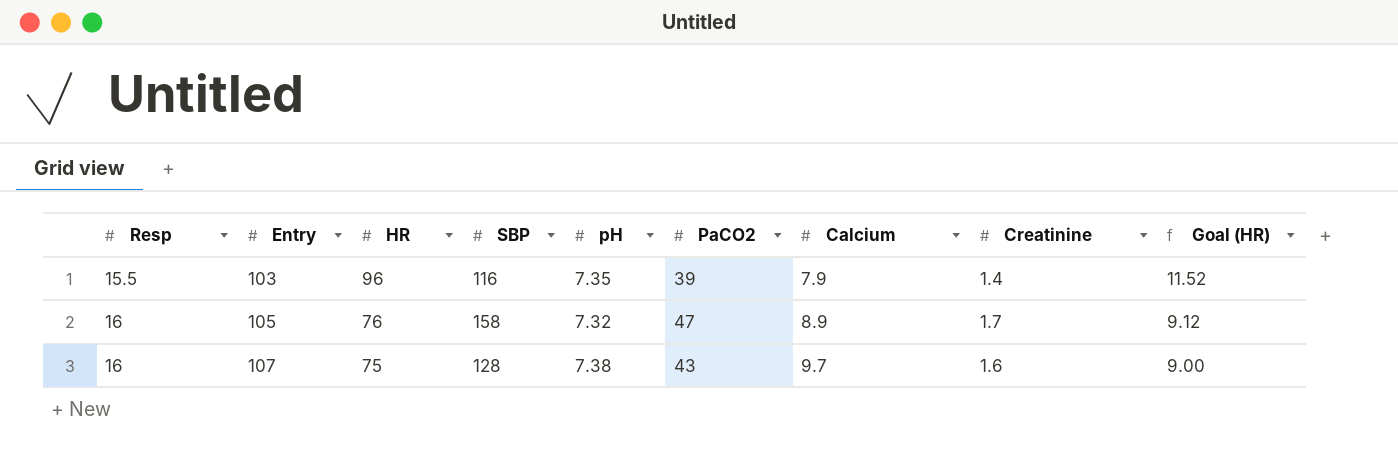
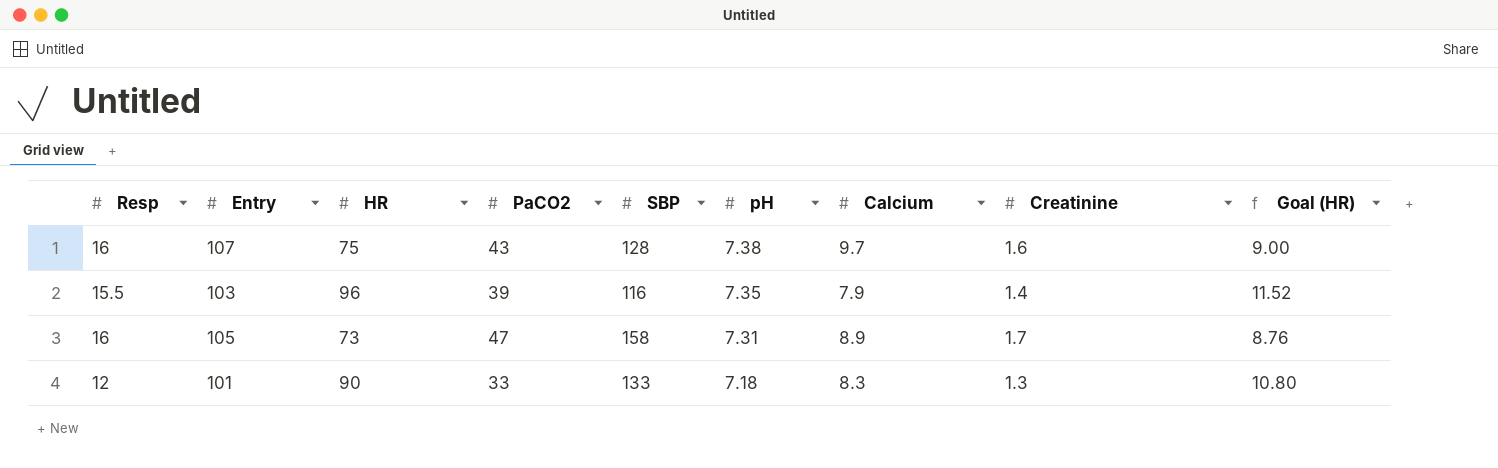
row order: Resp ascending -> pH descending
column PaCO2 | position: 6 -> 4
105 | HR: 76 -> 73
105 | pH: 7.32 -> 7.31
105 | Goal (HR): 9.12 -> 8.76
row 101: none -> 12 | 90 | 33 | 133 | 7.18 | 8.3 | 1.3 | 10.80

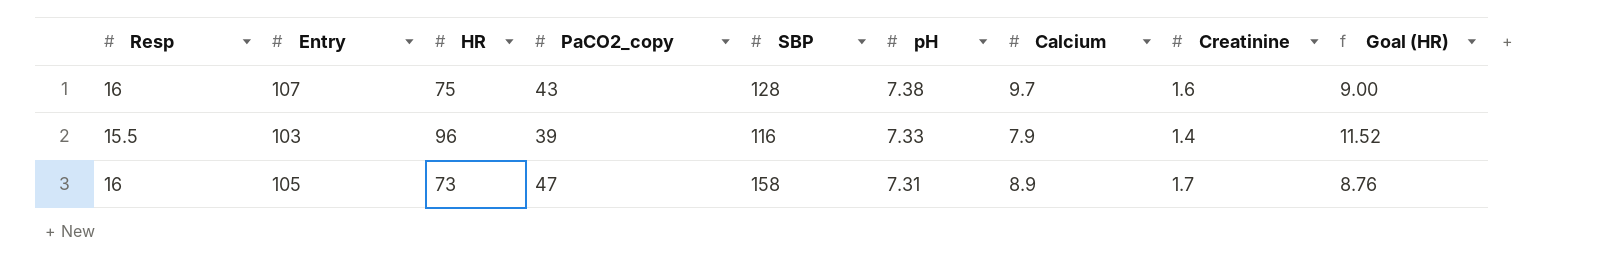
column name: PaCO2 -> PaCO2_copy
row 101: 12 | 90 | 33 | 133 | 7.18 | 8.3 | 1.3 | 10.80 -> none
103 | pH: 7.35 -> 7.33

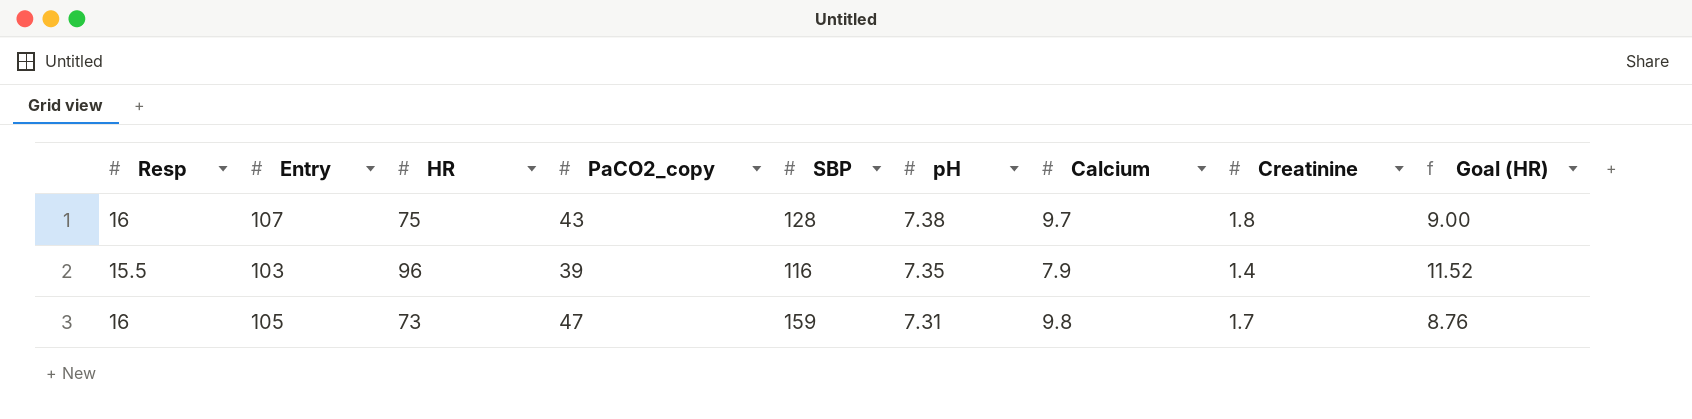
107 | Creatinine: 1.6 -> 1.8
103 | pH: 7.33 -> 7.35
105 | SBP: 158 -> 159
105 | Calcium: 8.9 -> 9.8

